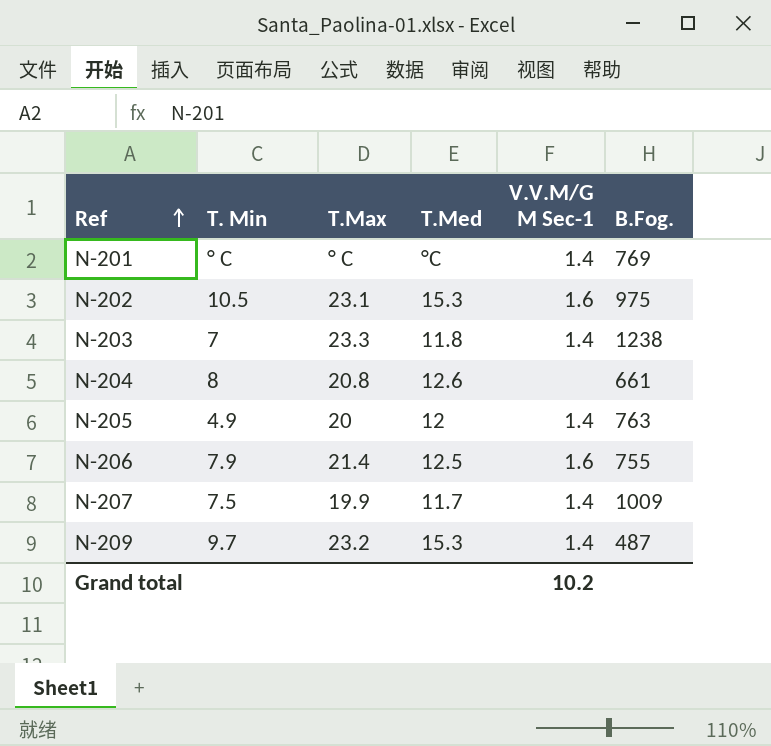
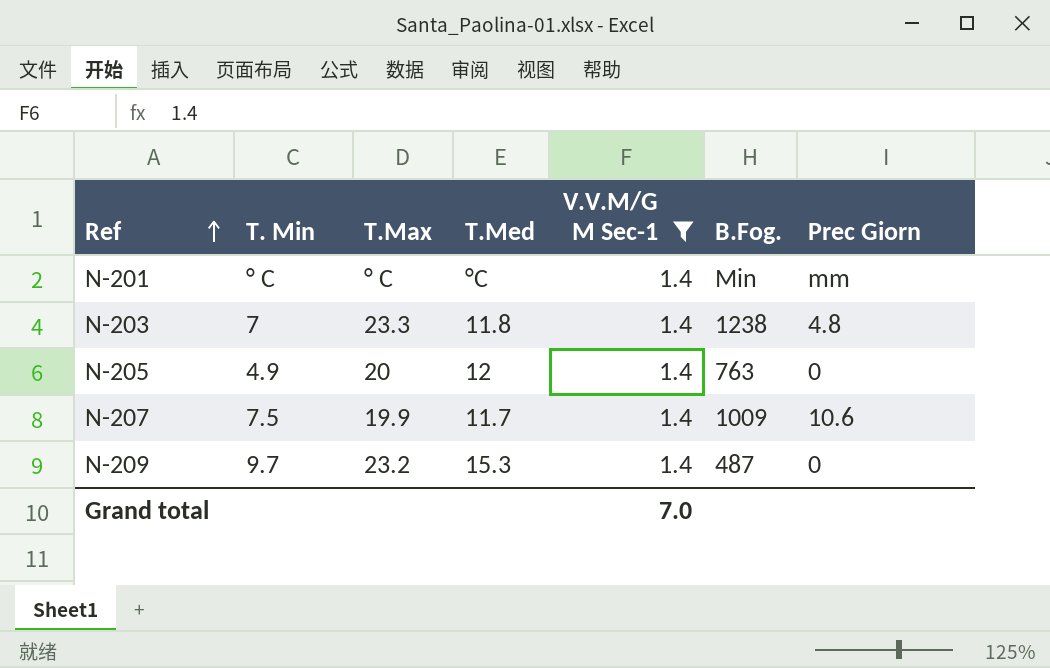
filter: none -> V.V.M/G M Sec-1 = 1.4
column Prec Giorn | position: none -> 7
N-201 | B.Fog.: 769 -> Min
Grand total | V.V.M/G M Sec-1: 10.2 -> 7.0

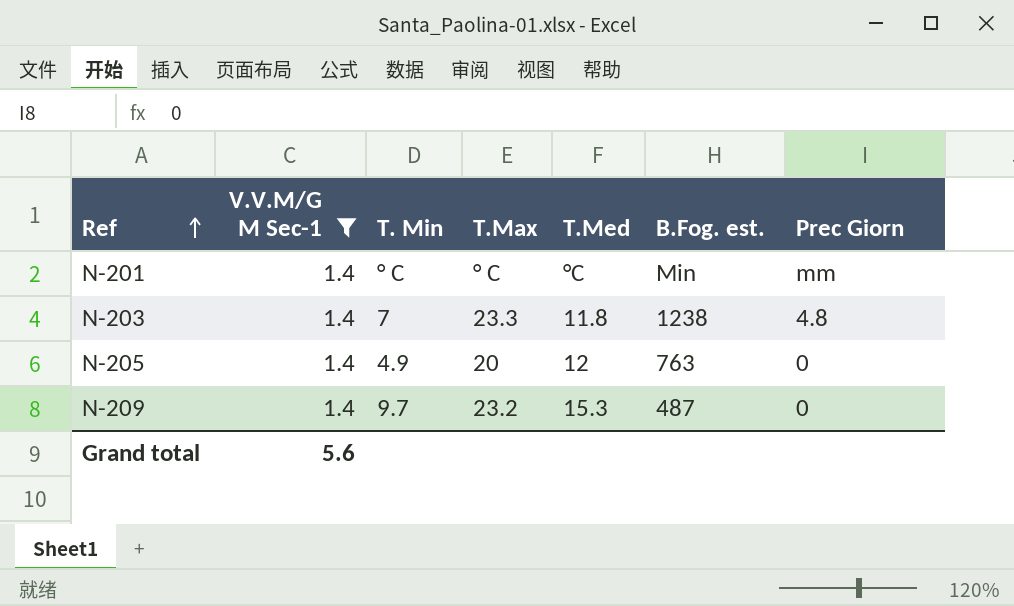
column V.V.M/G M Sec-1 | position: 5 -> 2
column name: B.Fog. -> B.Fog. est.
row N-207: 7.5 | 19.9 | 11.7 | 1.4 | 1009 | 10.6 -> none
Grand total | V.V.M/G M Sec-1: 7.0 -> 5.6

